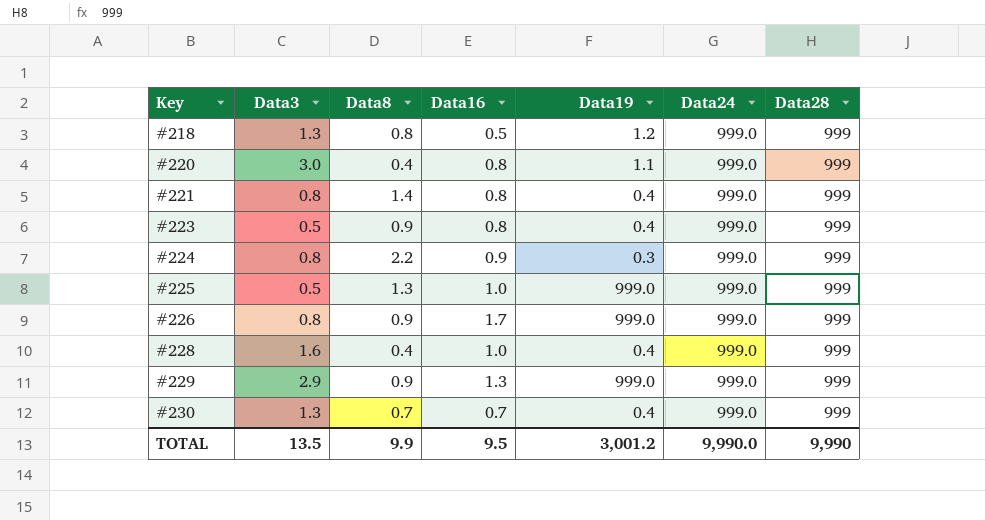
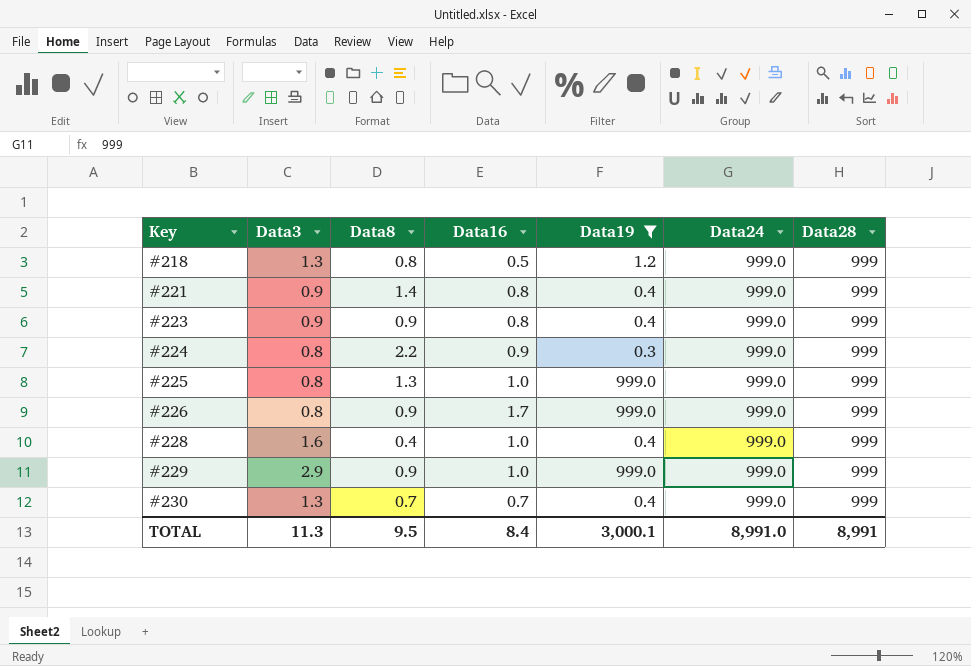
filter: none -> Data19 != 1.1
#221 | Data3: 0.8 -> 0.9
#223 | Data3: 0.5 -> 0.9
#225 | Data3: 0.5 -> 0.8
#229 | Data16: 1.3 -> 1.0
TOTAL | Data3: 13.5 -> 11.3
TOTAL | Data8: 9.9 -> 9.5
TOTAL | Data16: 9.5 -> 8.4
TOTAL | Data19: 3,001.2 -> 3,000.1
TOTAL | Data24: 9,990.0 -> 8,991.0
TOTAL | Data28: 9,990 -> 8,991

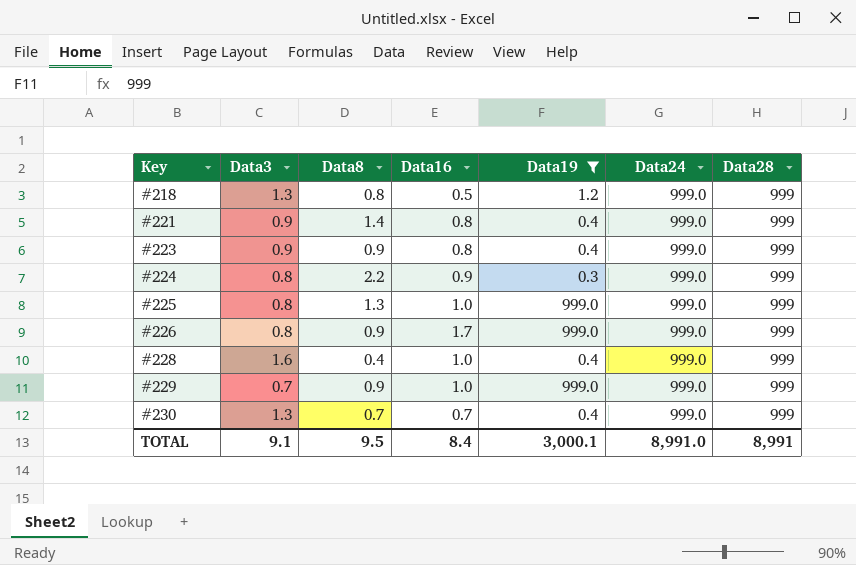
#229 | Data3: 2.9 -> 0.7
TOTAL | Data3: 11.3 -> 9.1

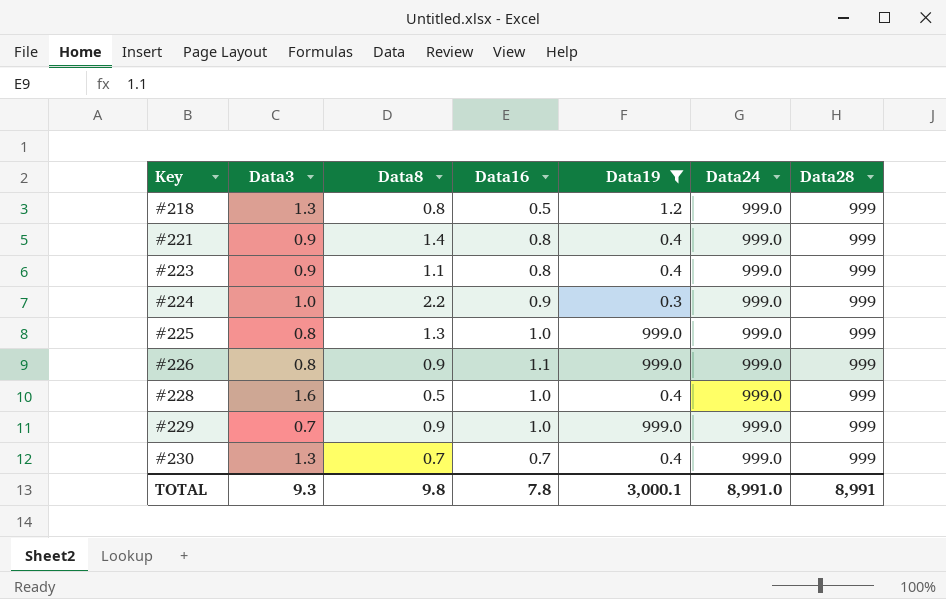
#223 | Data8: 0.9 -> 1.1
#224 | Data3: 0.8 -> 1.0
#226 | Data16: 1.7 -> 1.1
#228 | Data8: 0.4 -> 0.5
TOTAL | Data3: 9.1 -> 9.3
TOTAL | Data8: 9.5 -> 9.8
TOTAL | Data16: 8.4 -> 7.8

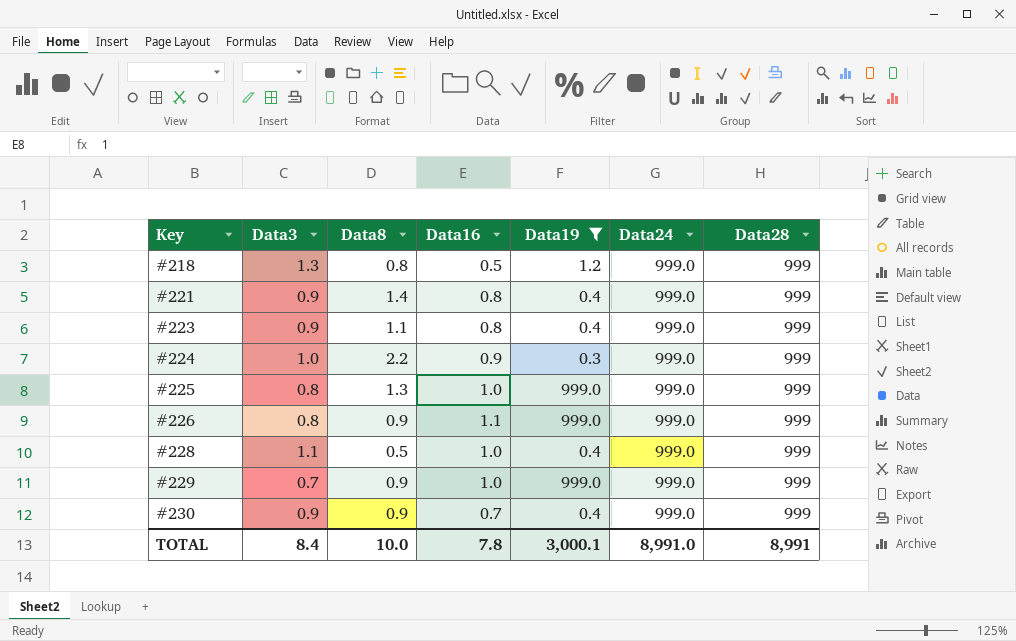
#228 | Data3: 1.6 -> 1.1
#230 | Data3: 1.3 -> 0.9
#230 | Data8: 0.7 -> 0.9
TOTAL | Data3: 9.3 -> 8.4
TOTAL | Data8: 9.8 -> 10.0

